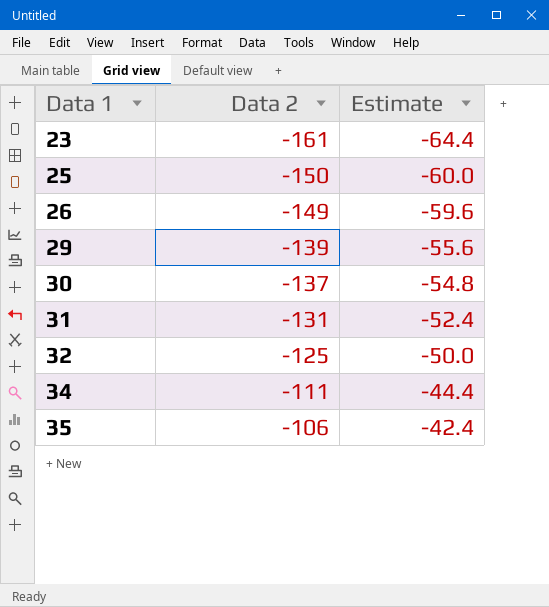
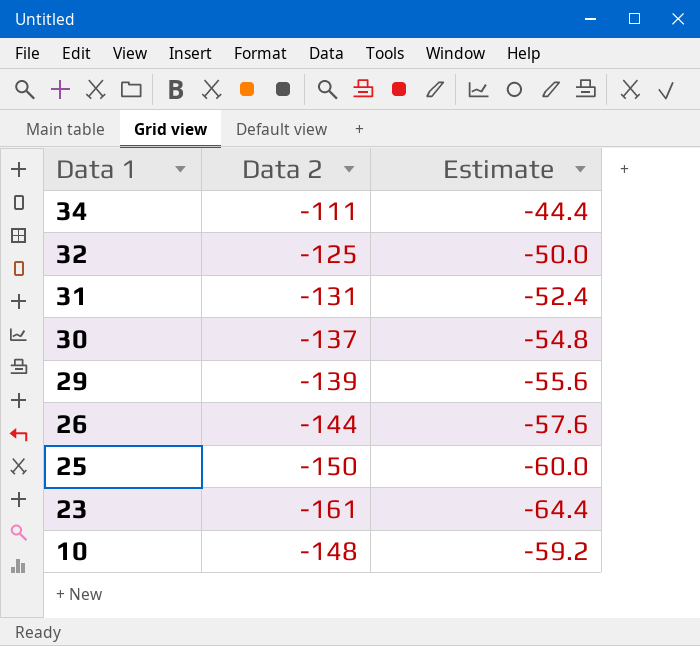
row order: Data 1 ascending -> Data 1 descending
row 35: -106 | -42.4 -> none
26 | Data 2: -149 -> -144
26 | Estimate: -59.6 -> -57.6
row 10: none -> -148 | -59.2

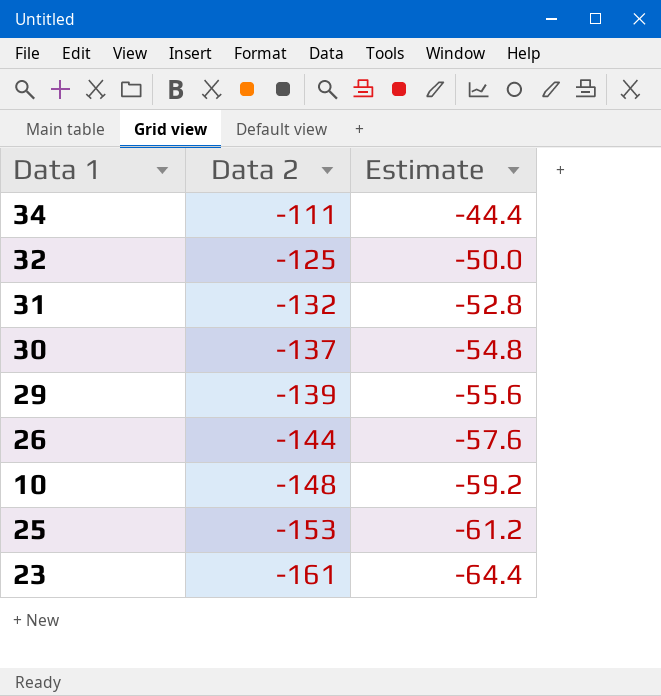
row order: Data 1 descending -> Data 2 descending
31 | Data 2: -131 -> -132
31 | Estimate: -52.4 -> -52.8
25 | Data 2: -150 -> -153
25 | Estimate: -60.0 -> -61.2

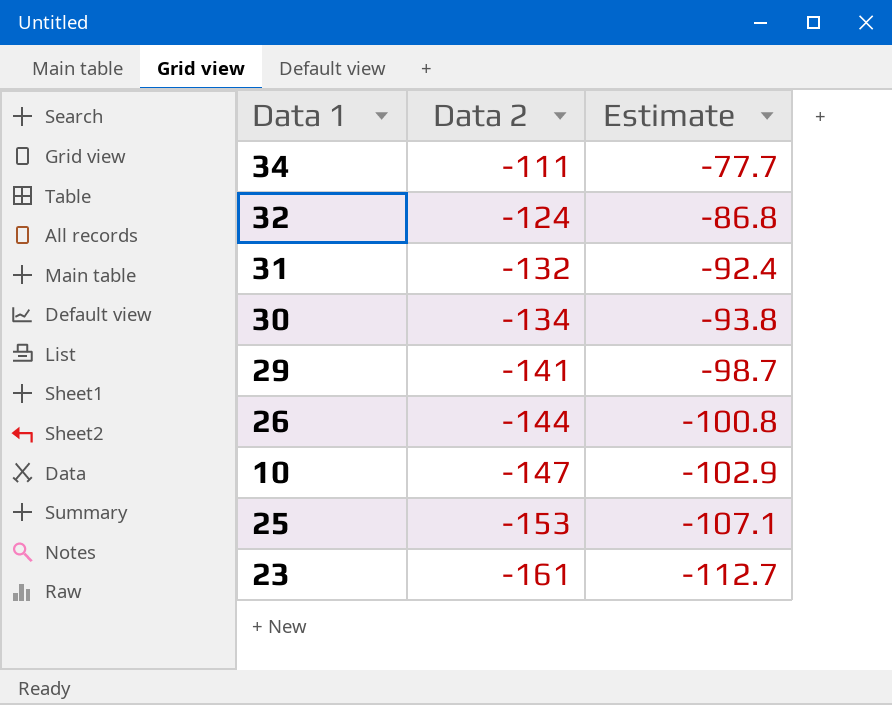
column Estimate | formula: [Data 2] * 0.4 -> [Data 2] * 0.7
32 | Data 2: -125 -> -124
30 | Data 2: -137 -> -134
29 | Data 2: -139 -> -141
10 | Data 2: -148 -> -147

